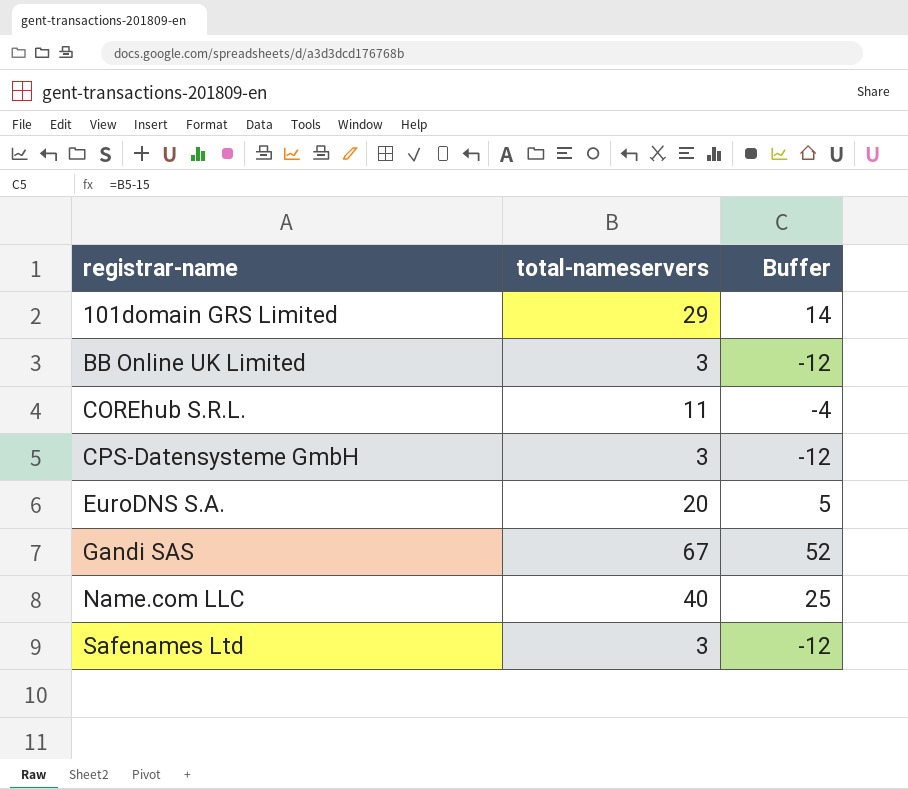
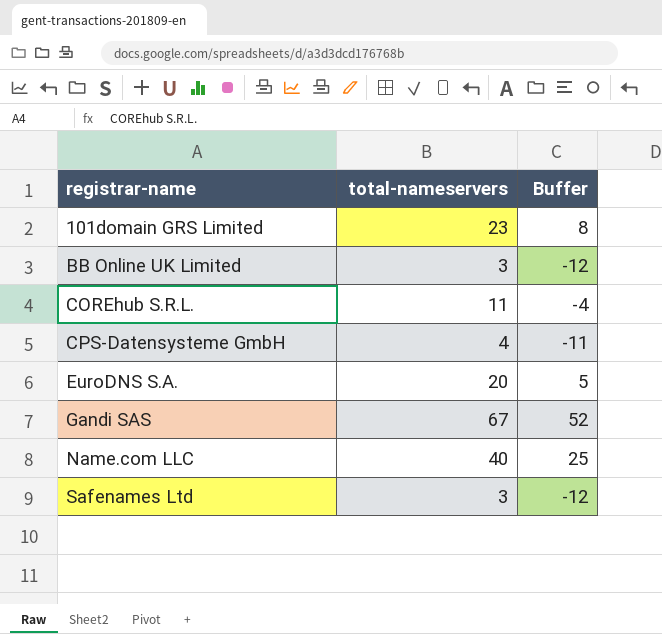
101domain GRS Limited | total-nameservers: 29 -> 23
101domain GRS Limited | Buffer: 14 -> 8
CPS-Datensysteme GmbH | total-nameservers: 3 -> 4
CPS-Datensysteme GmbH | Buffer: -12 -> -11

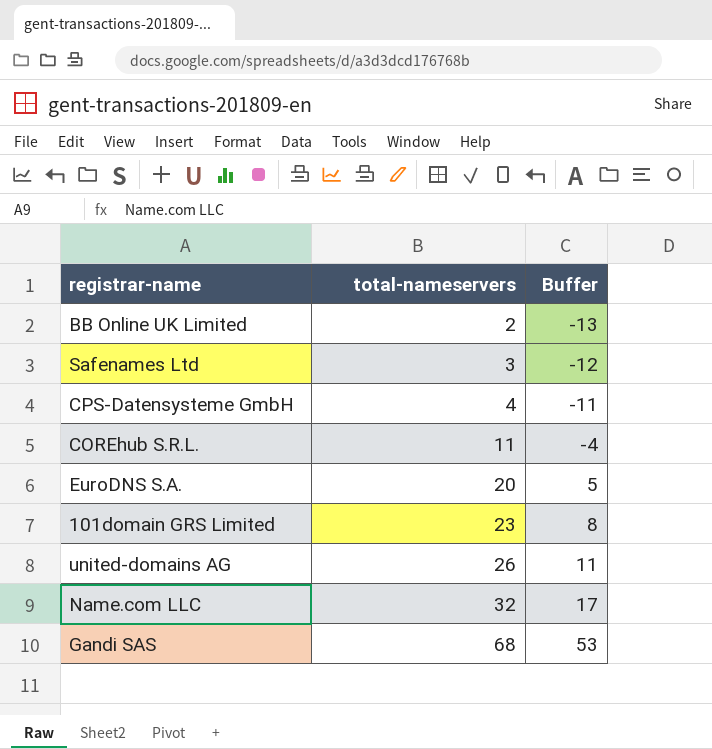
row order: registrar-name ascending -> total-nameservers ascending
BB Online UK Limited | total-nameservers: 3 -> 2
BB Online UK Limited | Buffer: -12 -> -13
row united-domains AG: none -> 26 | 11
Name.com LLC | total-nameservers: 40 -> 32
Name.com LLC | Buffer: 25 -> 17
Gandi SAS | total-nameservers: 67 -> 68
Gandi SAS | Buffer: 52 -> 53

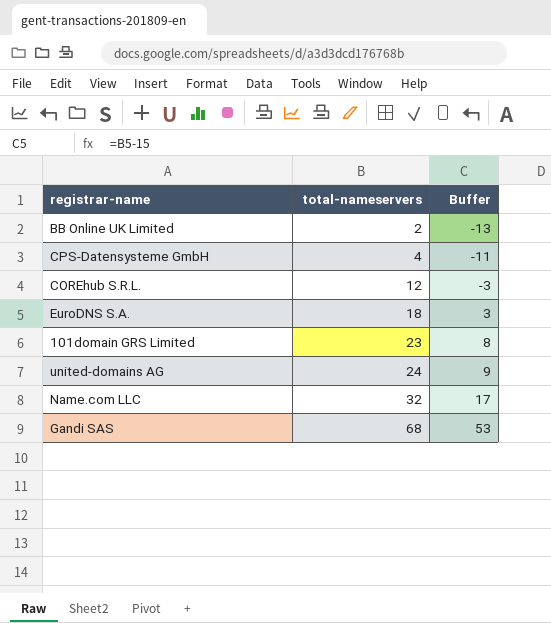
row Safenames Ltd: 3 | -12 -> none
COREhub S.R.L. | total-nameservers: 11 -> 12
COREhub S.R.L. | Buffer: -4 -> -3
EuroDNS S.A. | total-nameservers: 20 -> 18
EuroDNS S.A. | Buffer: 5 -> 3
united-domains AG | total-nameservers: 26 -> 24
united-domains AG | Buffer: 11 -> 9

